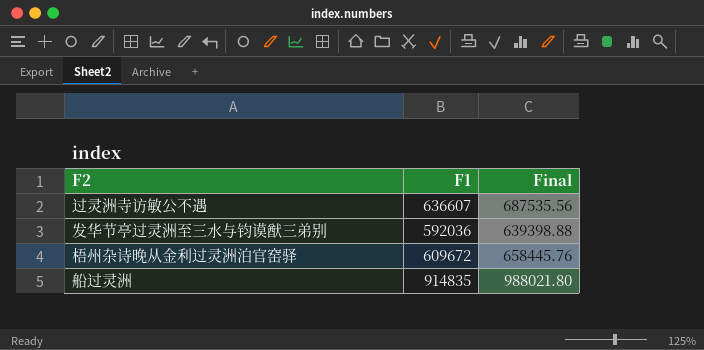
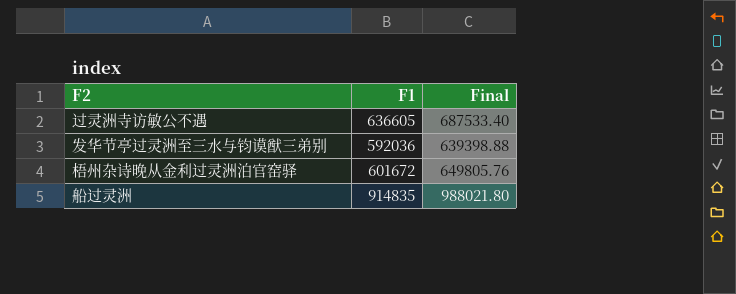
过灵洲寺访敏公不遇 | F1: 636607 -> 636605
过灵洲寺访敏公不遇 | Final: 687535.56 -> 687533.40
梧州杂诗晚从金利过灵洲泊官窑驿 | F1: 609672 -> 601672
梧州杂诗晚从金利过灵洲泊官窑驿 | Final: 658445.76 -> 649805.76

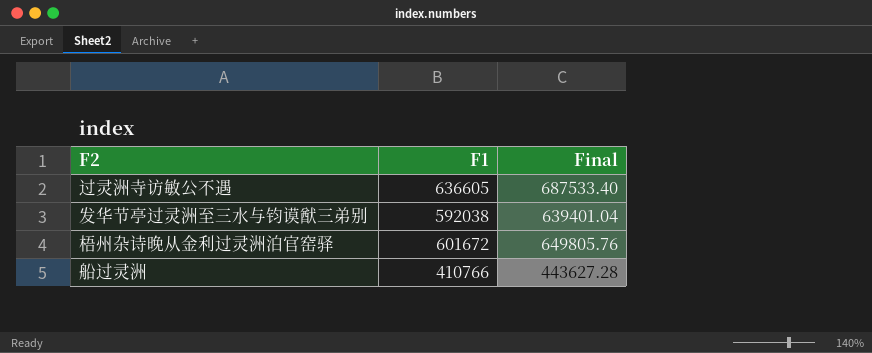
发华节亭过灵洲至三水与钧谟猷三弟别 | F1: 592036 -> 592038
发华节亭过灵洲至三水与钧谟猷三弟别 | Final: 639398.88 -> 639401.04
船过灵洲 | F1: 914835 -> 410766
船过灵洲 | Final: 988021.80 -> 443627.28

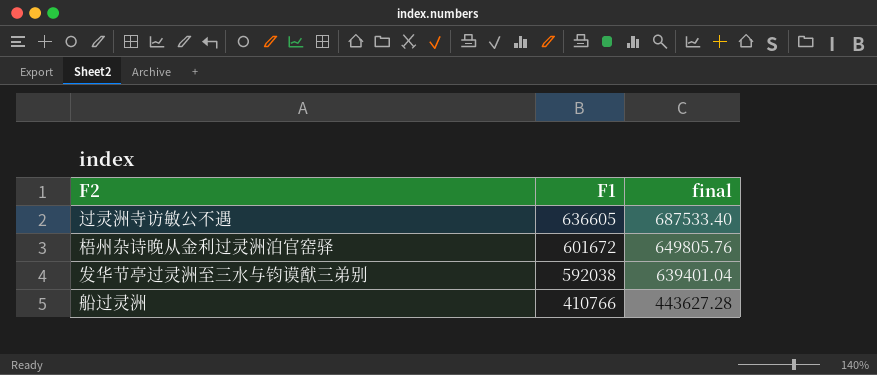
row order: none -> F1 descending
column name: Final -> final

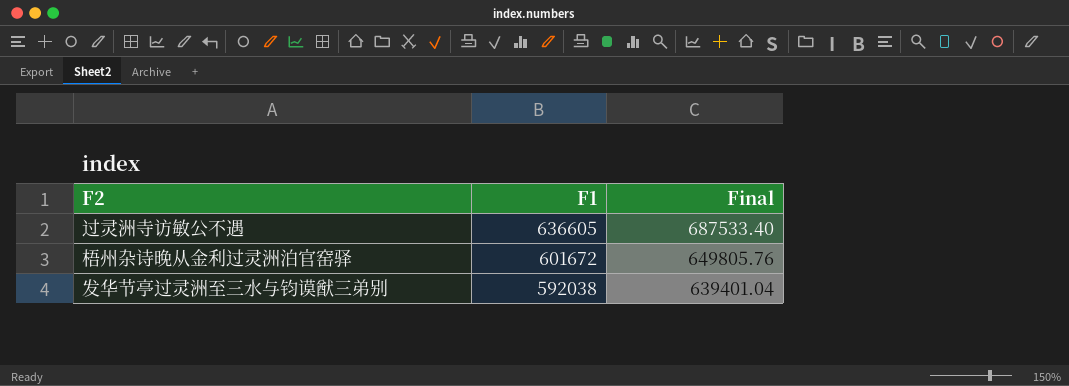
column name: final -> Final
row 船过灵洲: 410766 | 443627.28 -> none

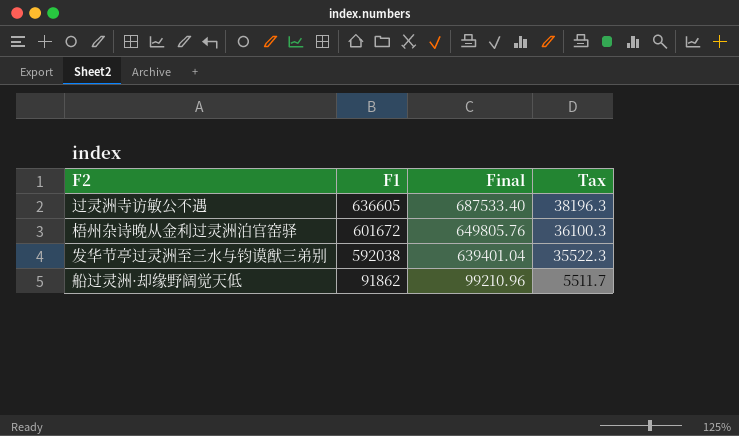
column Tax | formula: none -> [F1] * 0.06
row 船过灵洲·却缘野阔觉天低: none -> 91862 | 99210.96 | 5511.7

